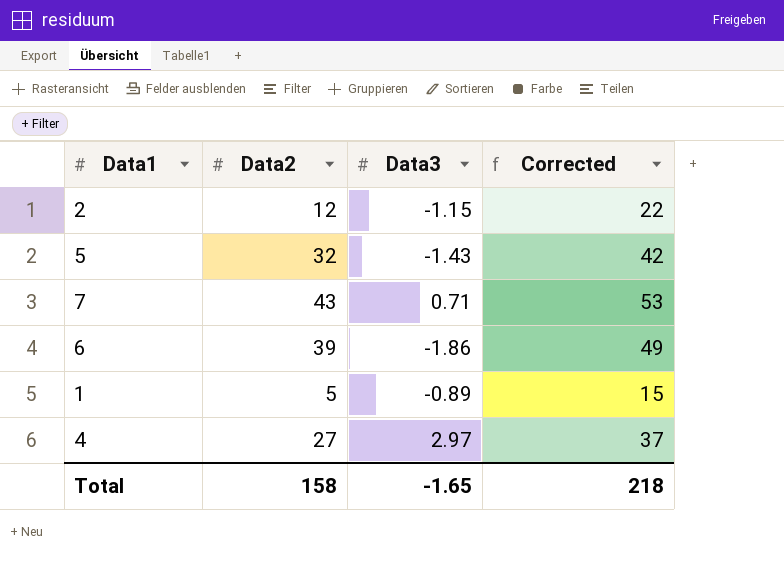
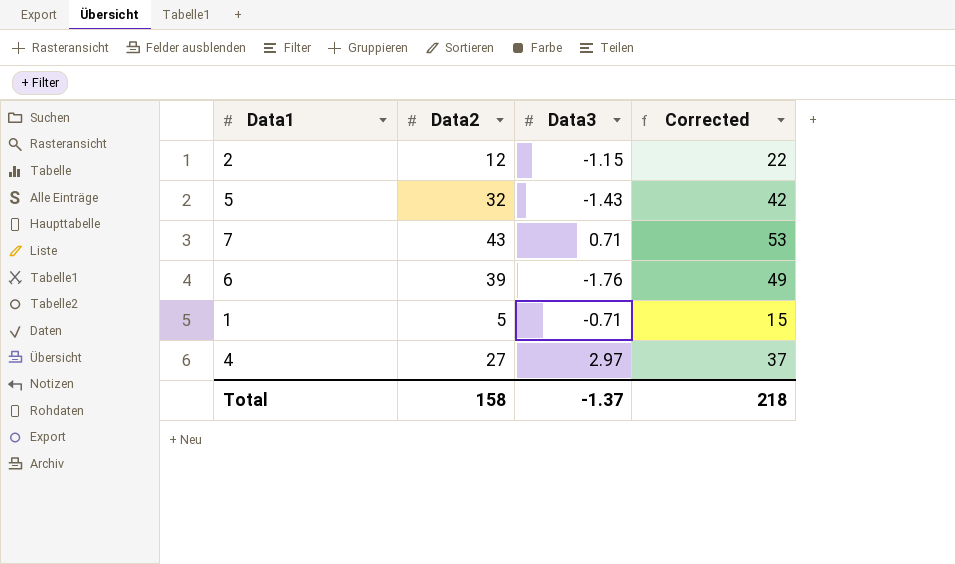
6 | Data3: -1.86 -> -1.76
1 | Data3: -0.89 -> -0.71
Total | Data3: -1.65 -> -1.37

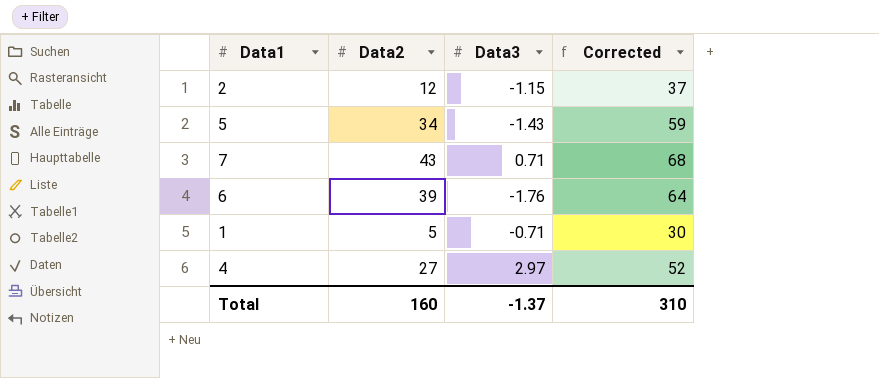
column Corrected | formula: [Data2] + 10 -> [Data2] + 25
5 | Data2: 32 -> 34
Total | Data2: 158 -> 160
Total | Corrected: 218 -> 310

